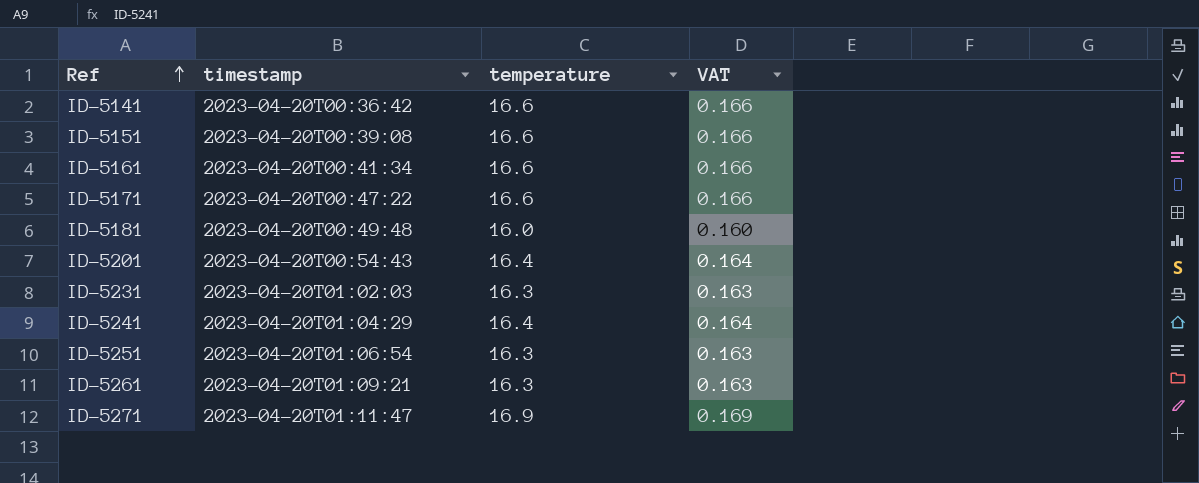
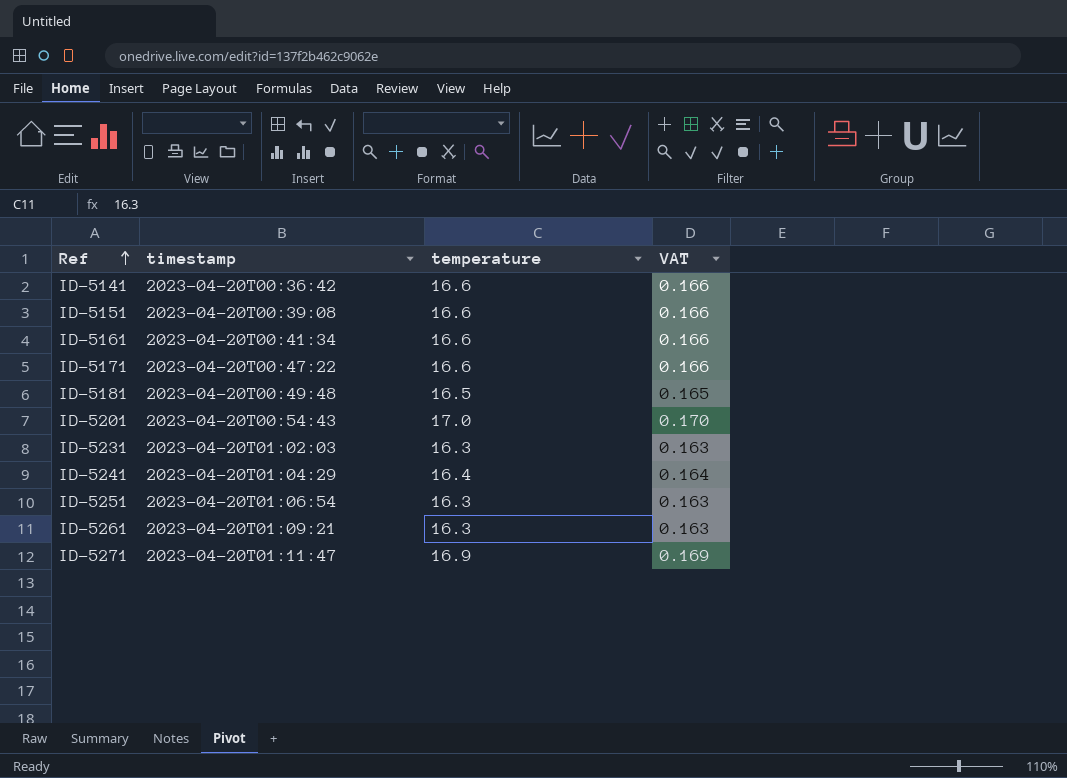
ID-5181 | temperature: 16.0 -> 16.5
ID-5181 | VAT: 0.160 -> 0.165
ID-5201 | temperature: 16.4 -> 17.0
ID-5201 | VAT: 0.164 -> 0.170

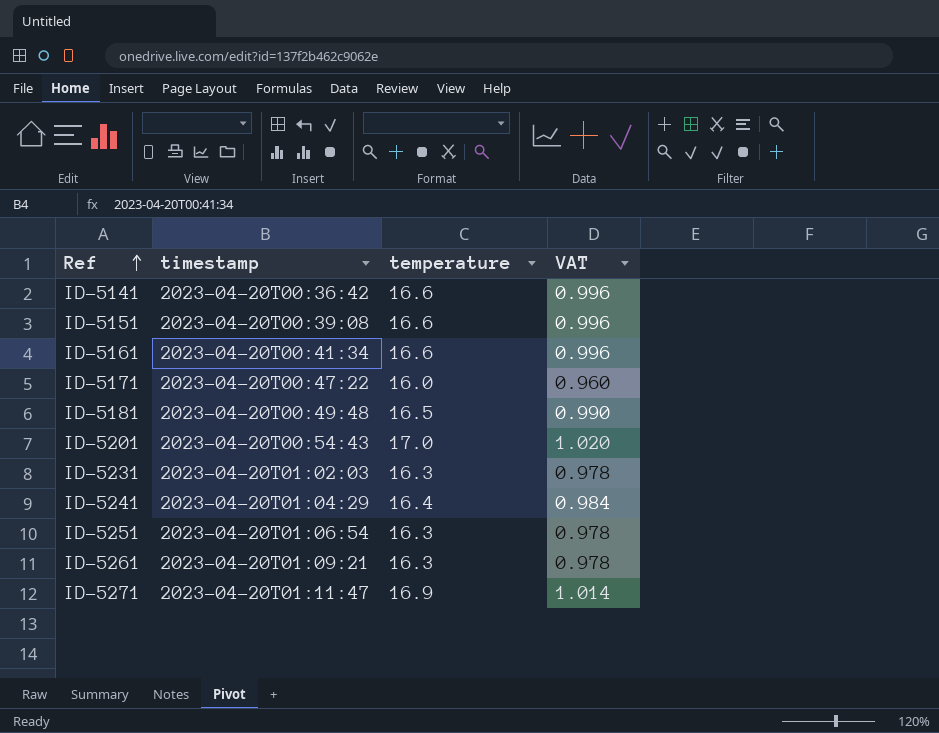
column VAT | formula: [temperature] * 0.01 -> [temperature] * 0.06
ID-5171 | temperature: 16.6 -> 16.0

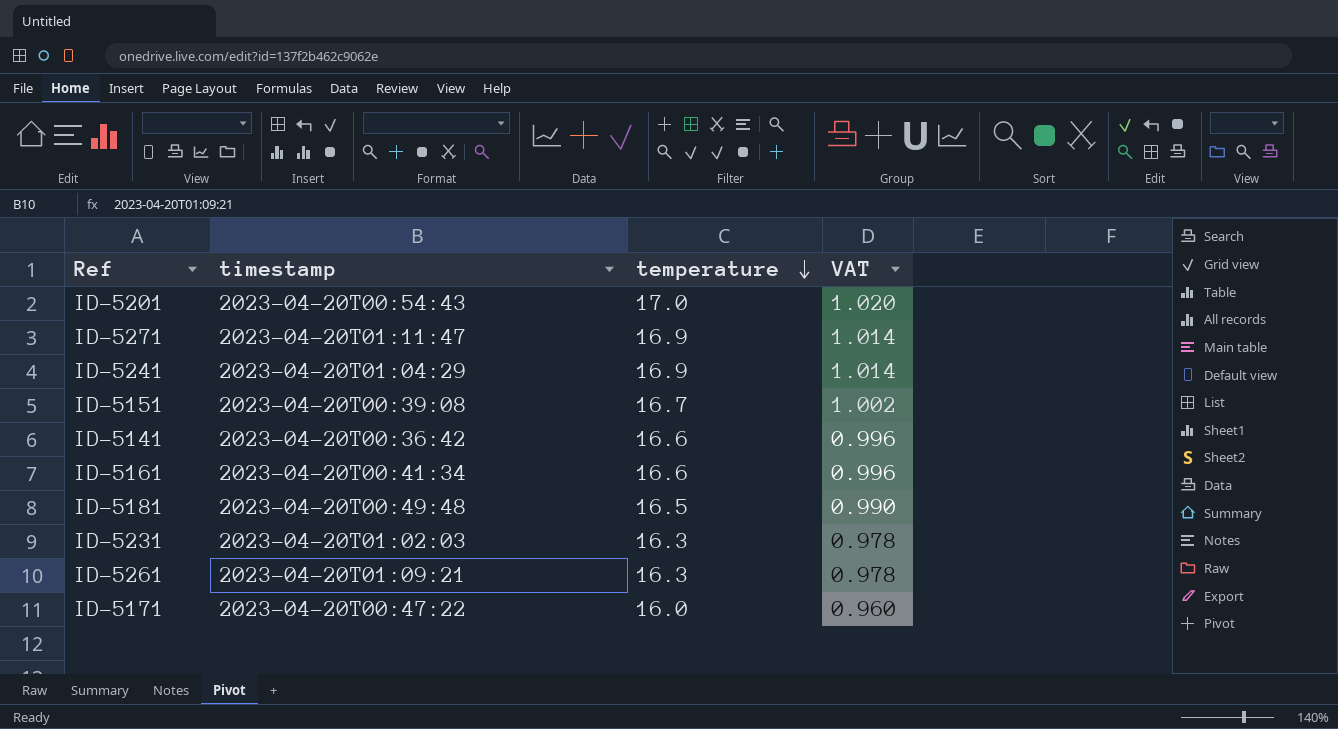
row order: Ref ascending -> temperature descending
row ID-5251: 2023-04-20T01:06:54 | 16.3 | 0.978 -> none
ID-5241 | temperature: 16.4 -> 16.9
ID-5241 | VAT: 0.984 -> 1.014
ID-5151 | temperature: 16.6 -> 16.7
ID-5151 | VAT: 0.996 -> 1.002

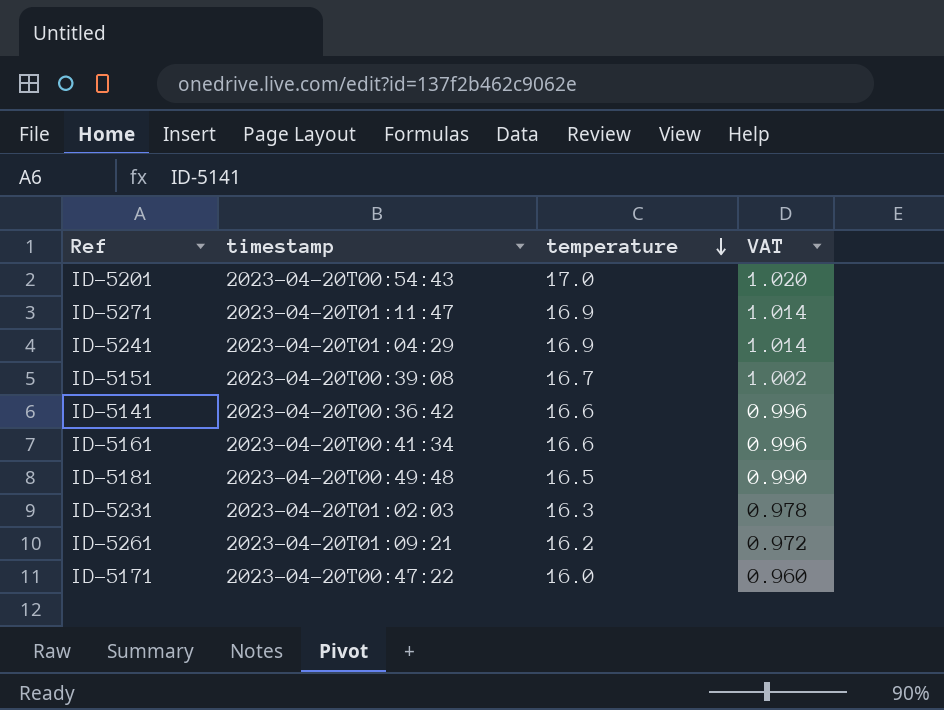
ID-5261 | temperature: 16.3 -> 16.2
ID-5261 | VAT: 0.978 -> 0.972

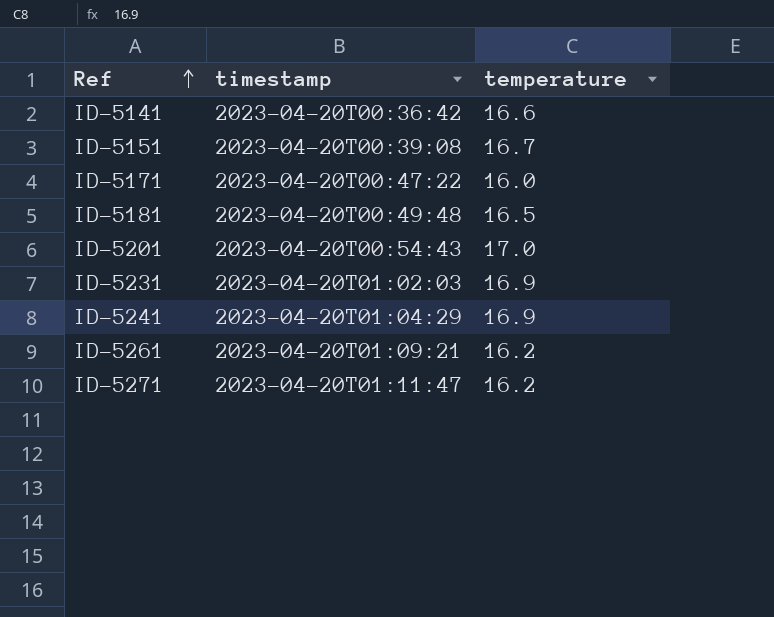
row order: temperature descending -> Ref ascending
column VAT | formula: [temperature] * 0.06 -> none
row ID-5161: 2023-04-20T00:41:34 | 16.6 | 0.996 -> none
ID-5231 | temperature: 16.3 -> 16.9
ID-5271 | temperature: 16.9 -> 16.2

